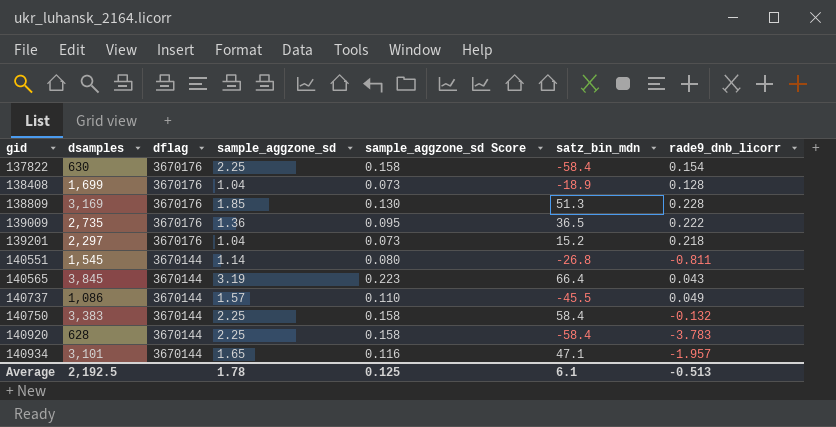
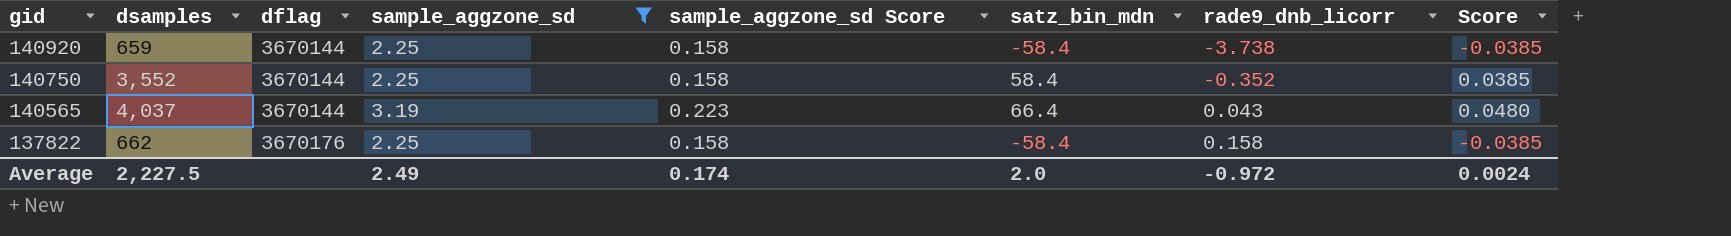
filter: none -> sample_aggzone_sd >= 2.25
row order: gid ascending -> gid descending
column Score | formula: none -> [sample_aggzone_sd] / [satz_bin_mdn]
140920 | dsamples: 628 -> 659
140920 | rade9_dnb_licorr: -3.783 -> -3.738
140750 | dsamples: 3,383 -> 3,552
140750 | rade9_dnb_licorr: -0.132 -> -0.352
140565 | dsamples: 3,845 -> 4,037
137822 | dsamples: 630 -> 662
137822 | rade9_dnb_licorr: 0.154 -> 0.158
Average | dsamples: 2,192.5 -> 2,227.5
Average | sample_aggzone_sd: 1.78 -> 2.49
Average | sample_aggzone_sd Score: 0.125 -> 0.174
Average | satz_bin_mdn: 6.1 -> 2.0
Average | rade9_dnb_licorr: -0.513 -> -0.972

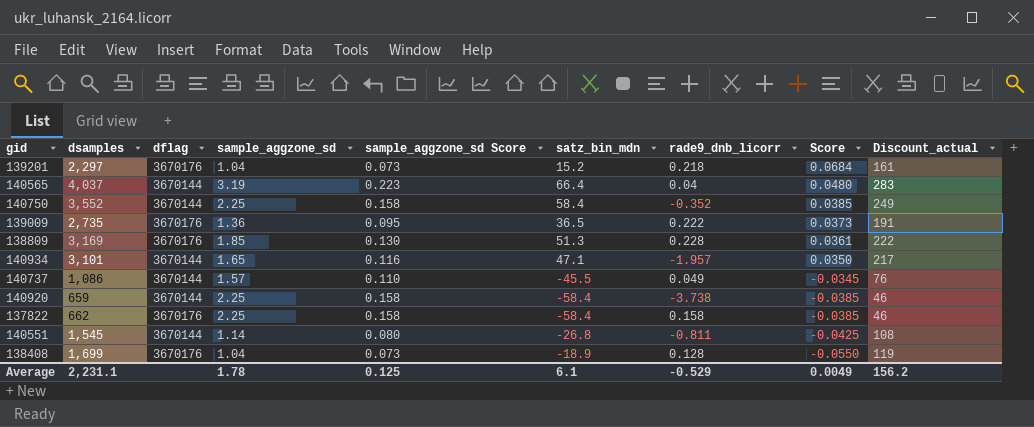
filter: sample_aggzone_sd >= 2.25 -> none
row order: gid descending -> Score descending
column Discount_actual | formula: none -> [dsamples] * 0.07
140565 | rade9_dnb_licorr: 0.043 -> 0.04
Average | dsamples: 2,227.5 -> 2,231.1
Average | sample_aggzone_sd: 2.49 -> 1.78
Average | sample_aggzone_sd Score: 0.174 -> 0.125
Average | satz_bin_mdn: 2.0 -> 6.1
Average | rade9_dnb_licorr: -0.972 -> -0.529
Average | Score: 0.0024 -> 0.0049

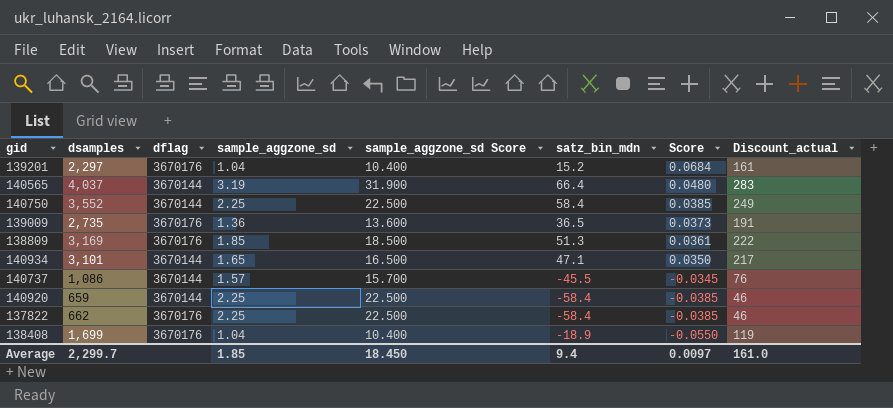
column rade9_dnb_licorr | position: 7 -> none
column sample_aggzone_sd Score | formula: [sample_aggzone_sd] * 0.07 -> [sample_aggzone_sd] * 10
row 140551: 1,545 | 3670144 | 1.14 | 0.080 | -26.8 | -0.811 | -0.0425 | 108 -> none
Average | dsamples: 2,231.1 -> 2,299.7
Average | sample_aggzone_sd: 1.78 -> 1.85
Average | sample_aggzone_sd Score: 0.125 -> 18.450
Average | satz_bin_mdn: 6.1 -> 9.4
Average | Score: 0.0049 -> 0.0097
Average | Discount_actual: 156.2 -> 161.0

